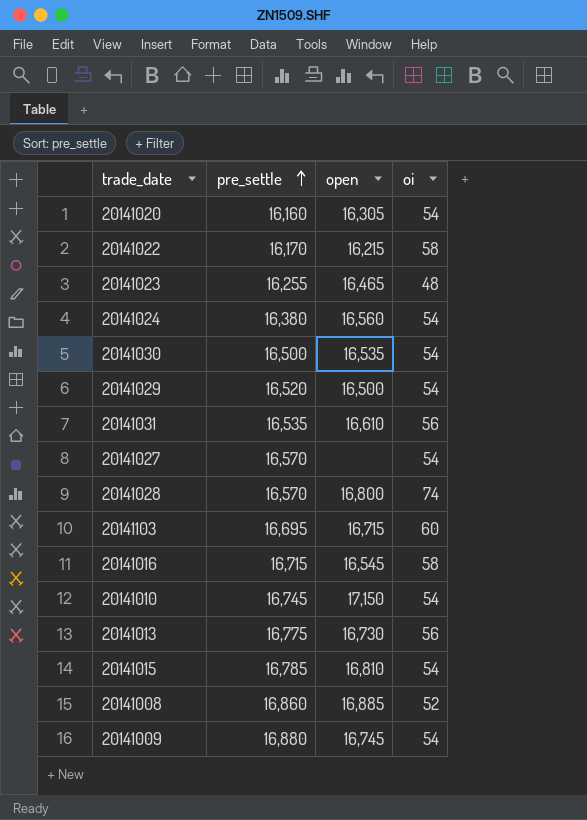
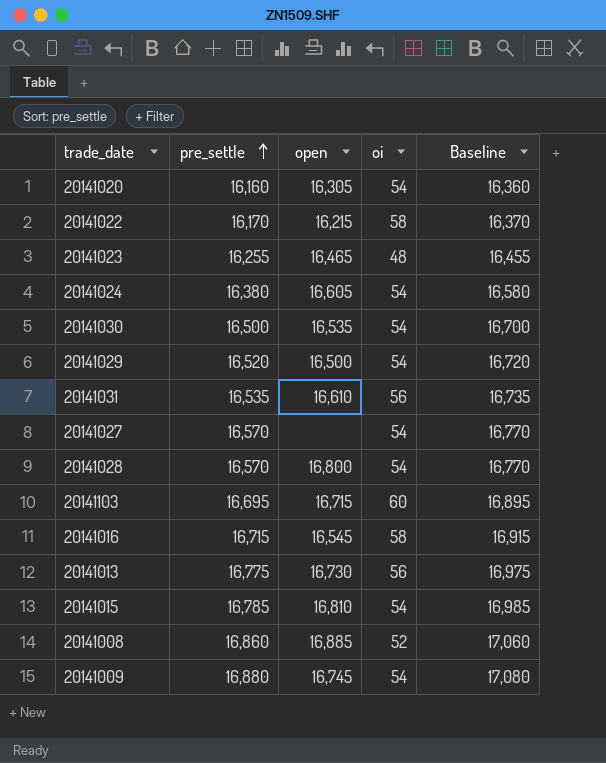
column Baseline | formula: none -> [pre_settle] + 200
row 20141010: 16,745 | 17,150 | 54 -> none
20141024 | open: 16,560 -> 16,605
20141028 | oi: 74 -> 54

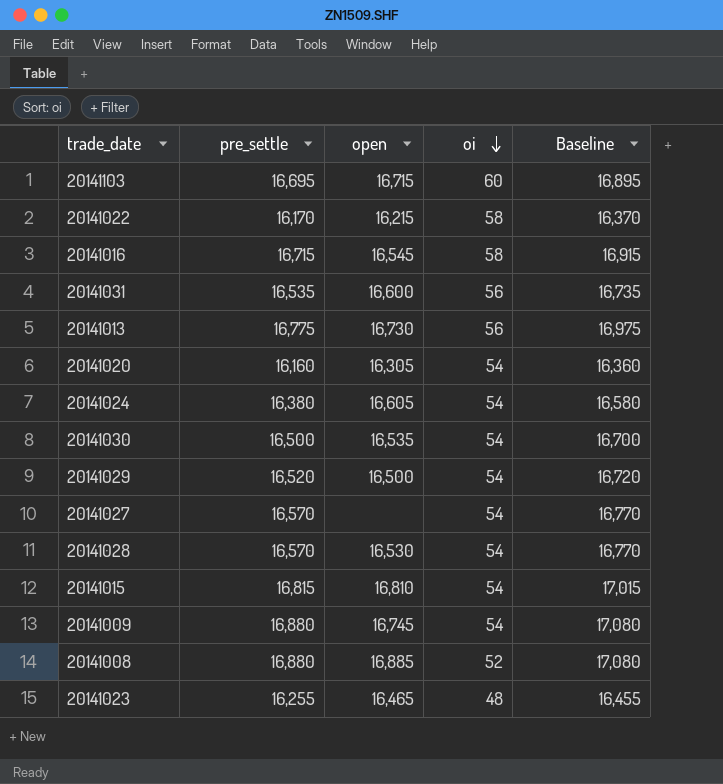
row order: pre_settle ascending -> oi descending
20141031 | open: 16,610 -> 16,600
20141028 | open: 16,800 -> 16,530
20141015 | pre_settle: 16,785 -> 16,815
20141015 | Baseline: 16,985 -> 17,015
20141008 | pre_settle: 16,860 -> 16,880
20141008 | Baseline: 17,060 -> 17,080

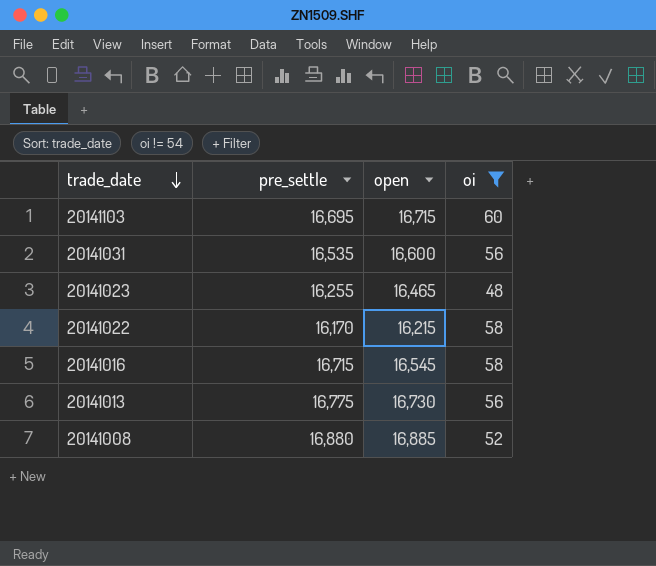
filter: none -> oi != 54
row order: oi descending -> trade_date descending
column Baseline | formula: [pre_settle] + 200 -> none

